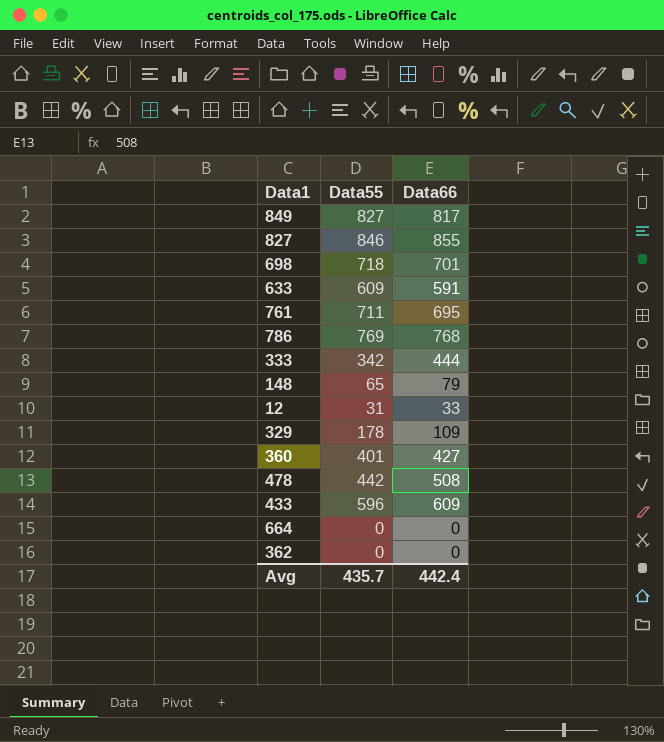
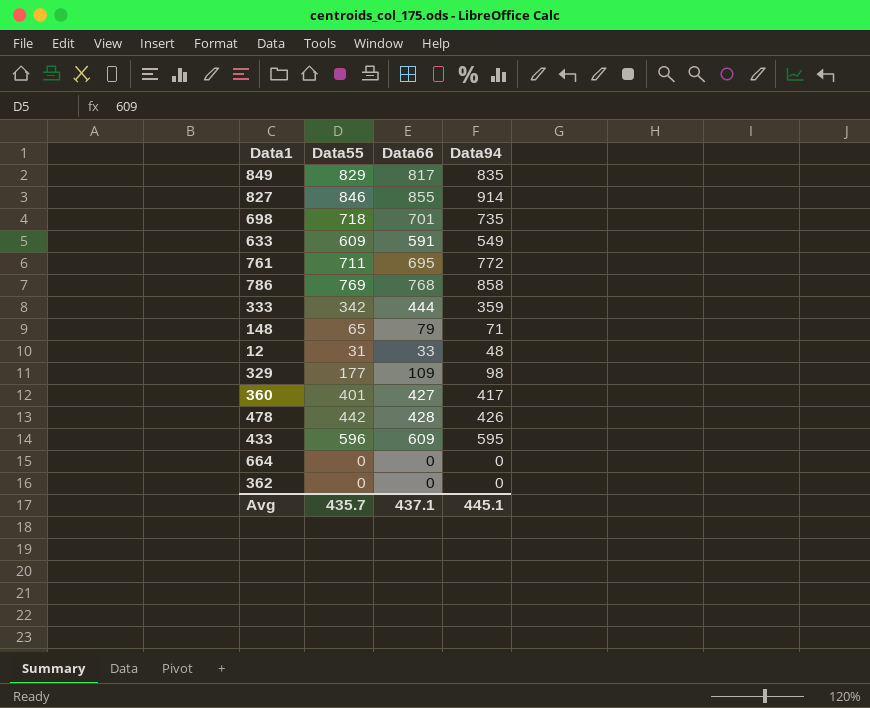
column Data94 | position: none -> 4
849 | Data55: 827 -> 829
329 | Data55: 178 -> 177
478 | Data66: 508 -> 428
Avg | Data66: 442.4 -> 437.1

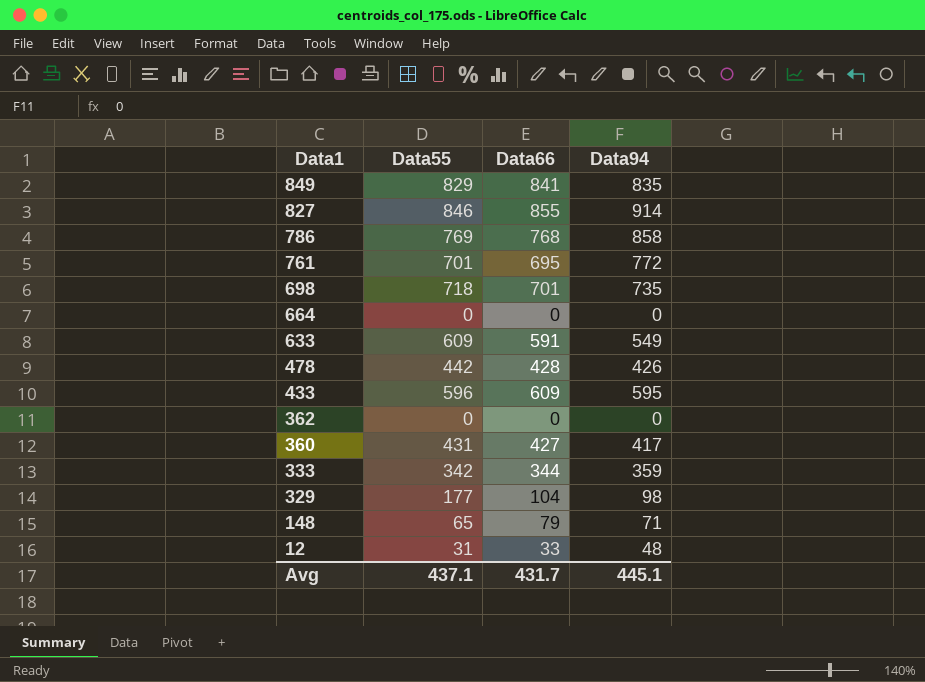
row order: none -> Data1 descending
849 | Data66: 817 -> 841
761 | Data55: 711 -> 701
360 | Data55: 401 -> 431
333 | Data66: 444 -> 344
329 | Data66: 109 -> 104
Avg | Data55: 435.7 -> 437.1
Avg | Data66: 437.1 -> 431.7

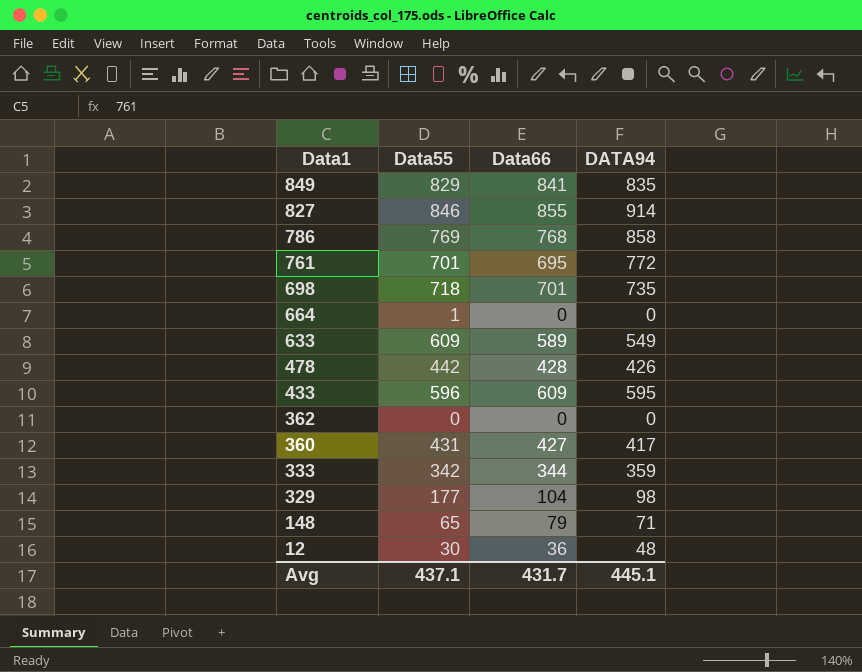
column name: Data94 -> DATA94
664 | Data55: 0 -> 1
633 | Data66: 591 -> 589
12 | Data55: 31 -> 30
12 | Data66: 33 -> 36

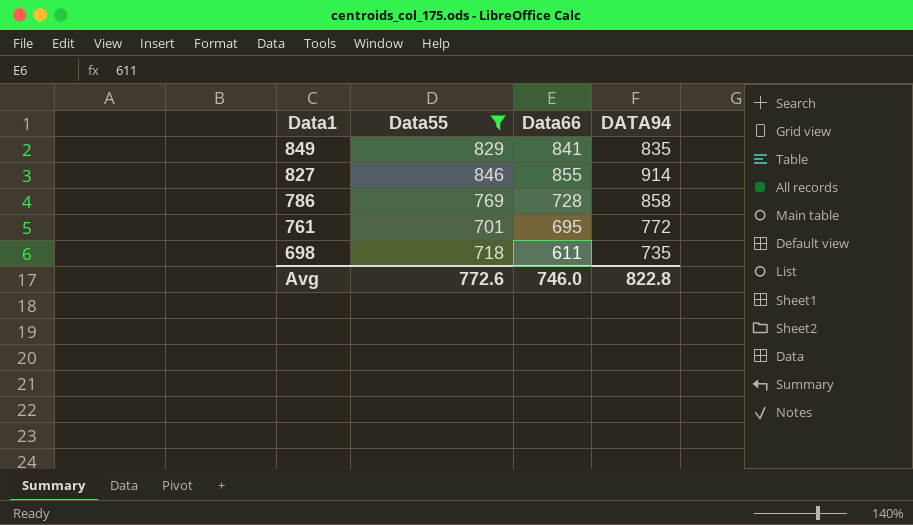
filter: none -> Data55 >= 701
786 | Data66: 768 -> 728
698 | Data66: 701 -> 611
Avg | Data55: 437.1 -> 772.6
Avg | Data66: 431.7 -> 746.0
Avg | DATA94: 445.1 -> 822.8

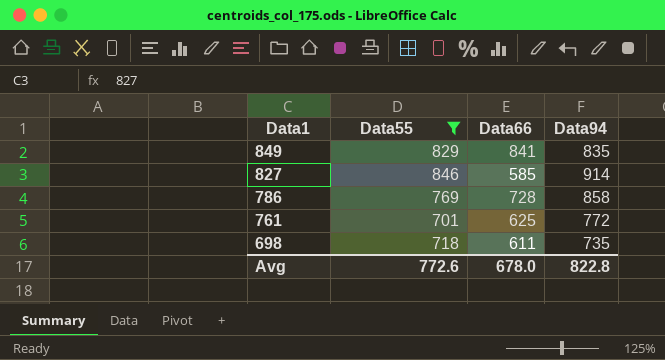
column name: DATA94 -> Data94
827 | Data66: 855 -> 585
761 | Data66: 695 -> 625
Avg | Data66: 746.0 -> 678.0

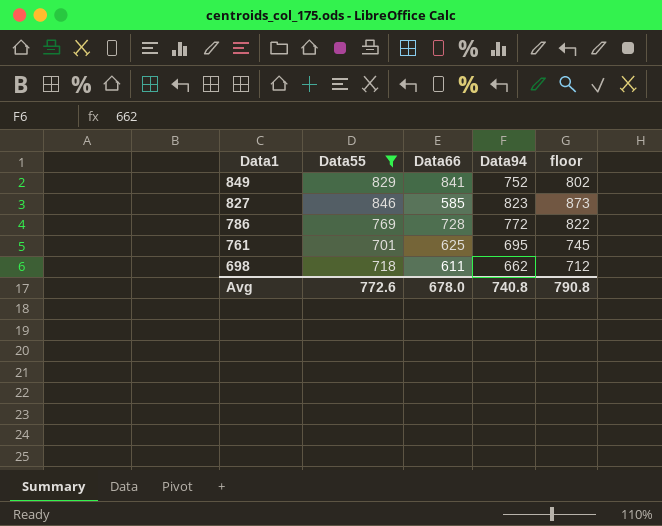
column floor | formula: none -> [Data94] + 50
849 | Data94: 835 -> 752
827 | Data94: 914 -> 823
786 | Data94: 858 -> 772
761 | Data94: 772 -> 695
698 | Data94: 735 -> 662
Avg | Data94: 822.8 -> 740.8

